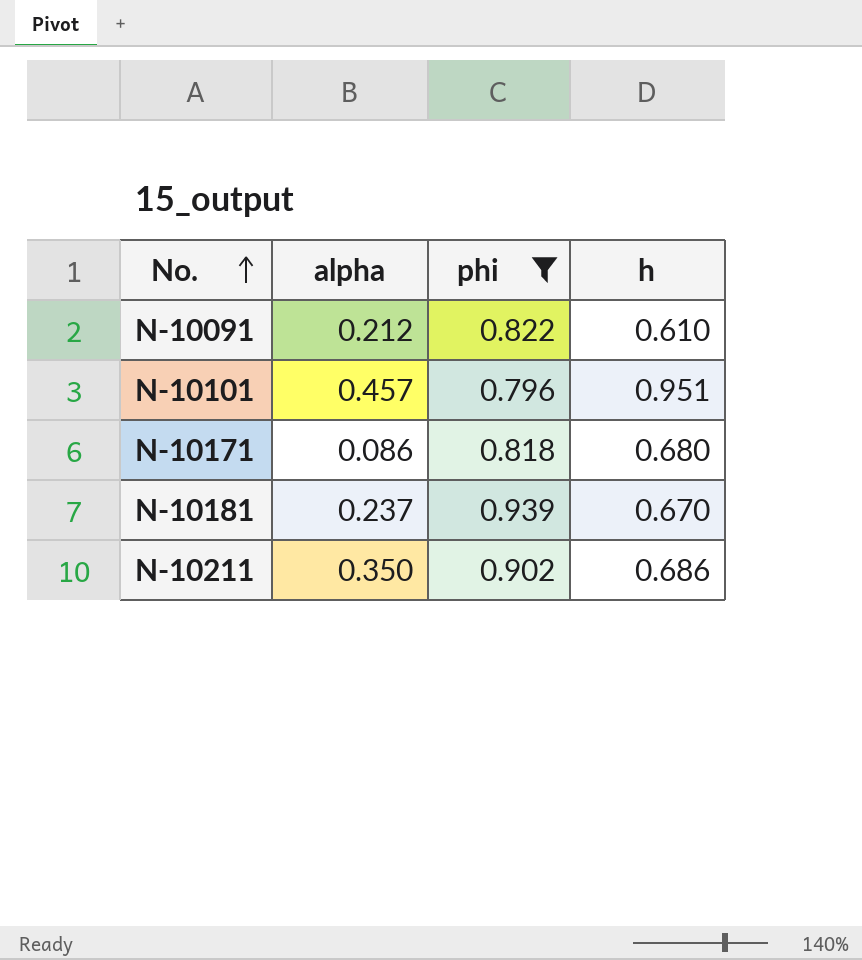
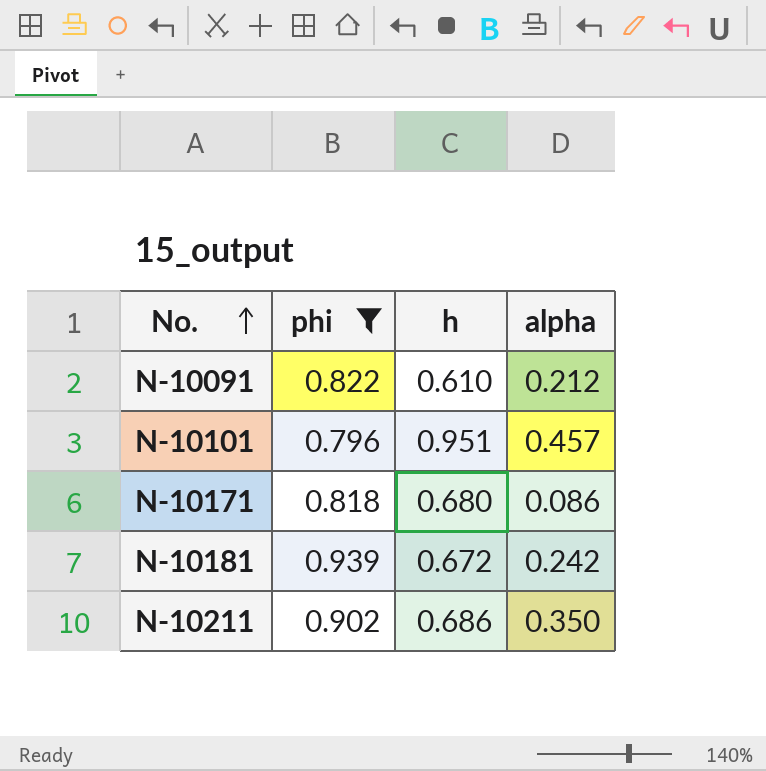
column alpha | position: 2 -> 4
N-10181 | h: 0.670 -> 0.672
N-10181 | alpha: 0.237 -> 0.242

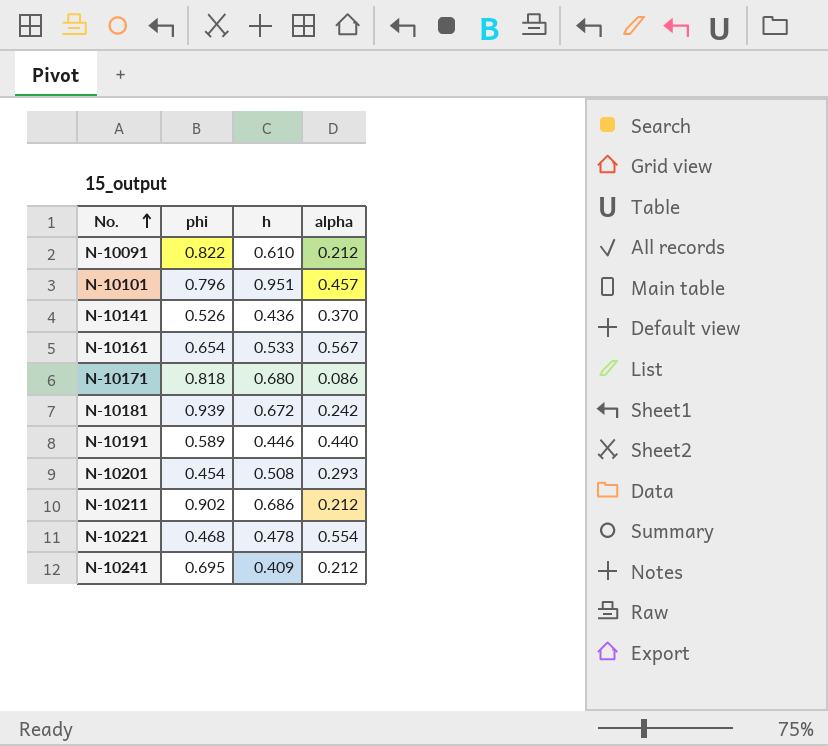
filter: phi >= 0.796 -> none
N-10211 | alpha: 0.350 -> 0.212

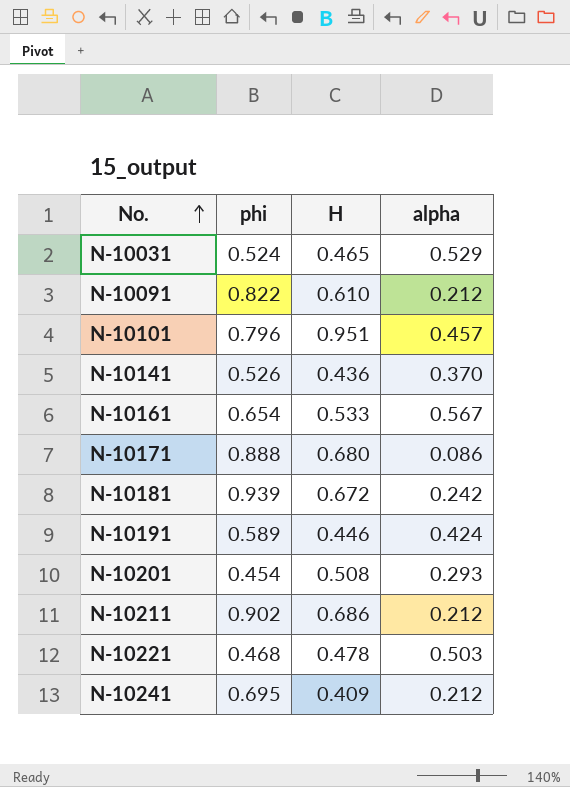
column name: h -> H
row N-10031: none -> 0.524 | 0.465 | 0.529
N-10171 | phi: 0.818 -> 0.888
N-10191 | alpha: 0.440 -> 0.424
N-10221 | alpha: 0.554 -> 0.503

